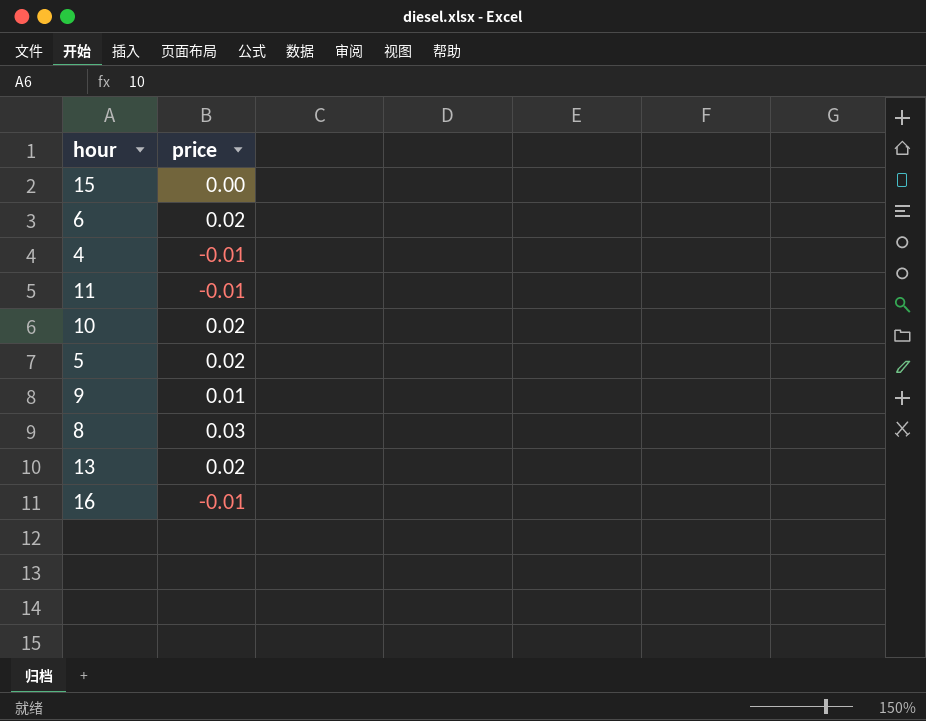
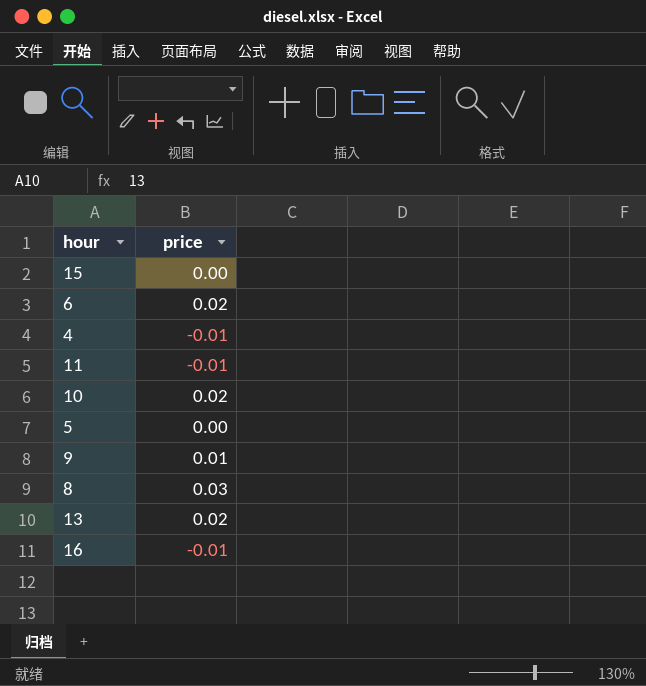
5 | price: 0.02 -> 0.00

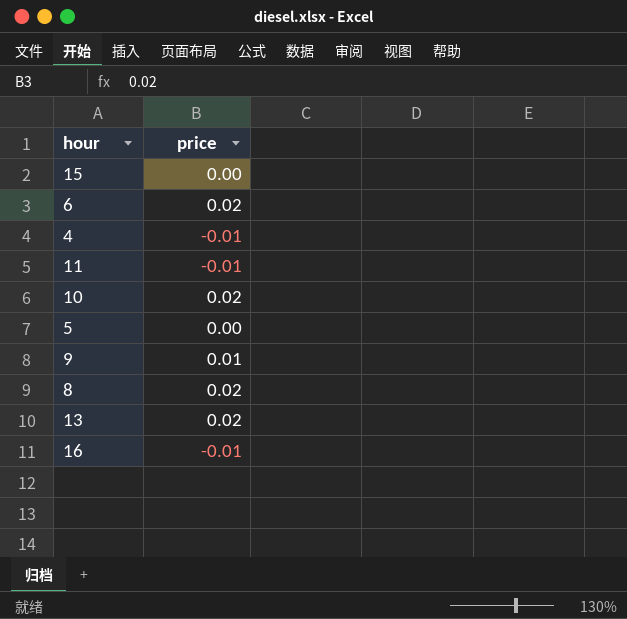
8 | price: 0.03 -> 0.02

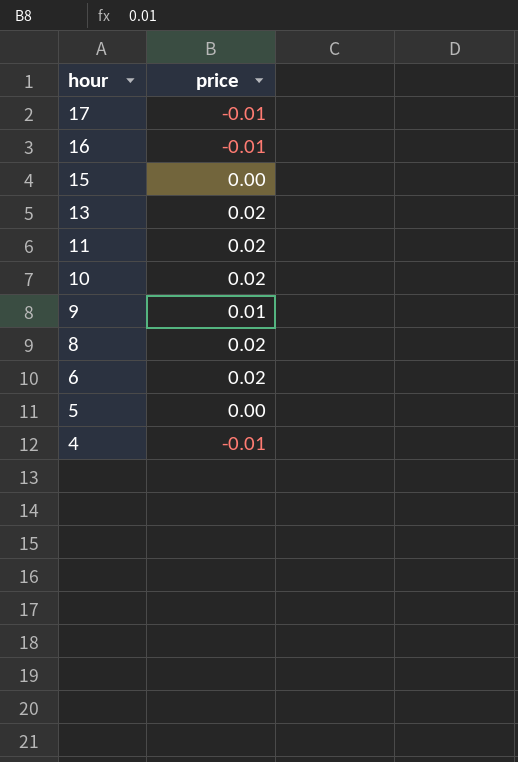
row order: none -> hour descending
row 17: none -> -0.01
11 | price: -0.01 -> 0.02

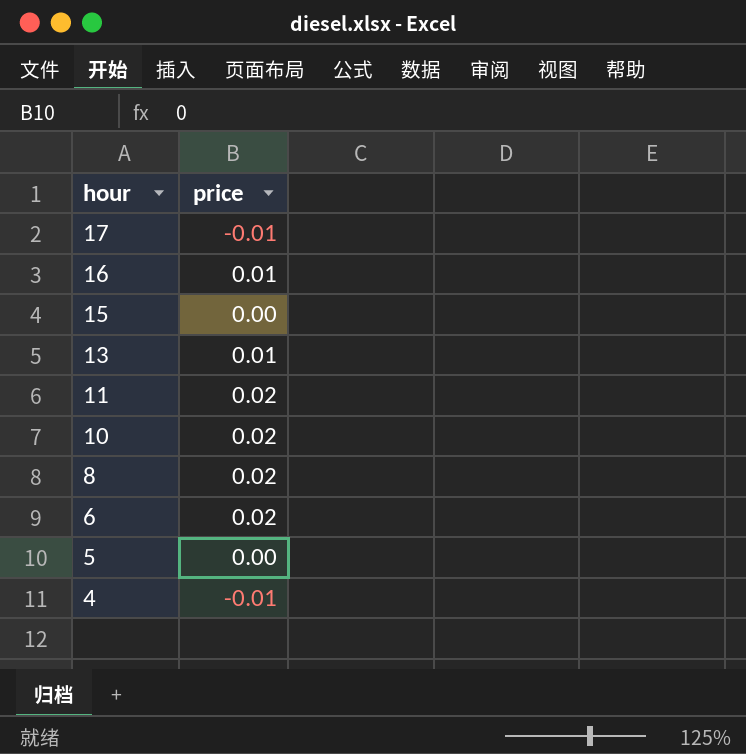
row 9: 0.01 -> none
16 | price: -0.01 -> 0.01
13 | price: 0.02 -> 0.01

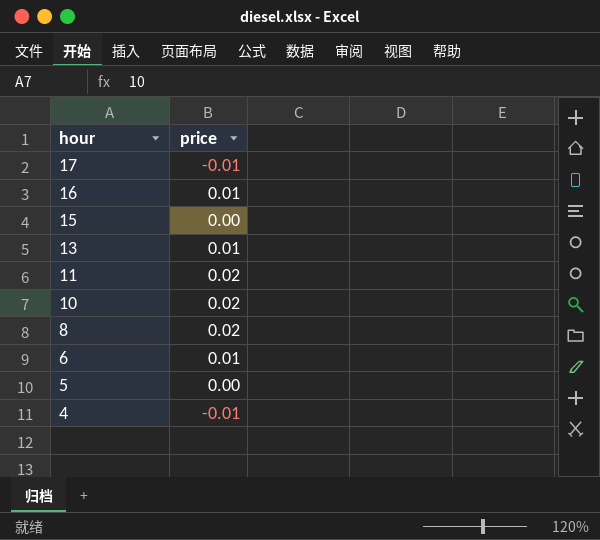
6 | price: 0.02 -> 0.01

